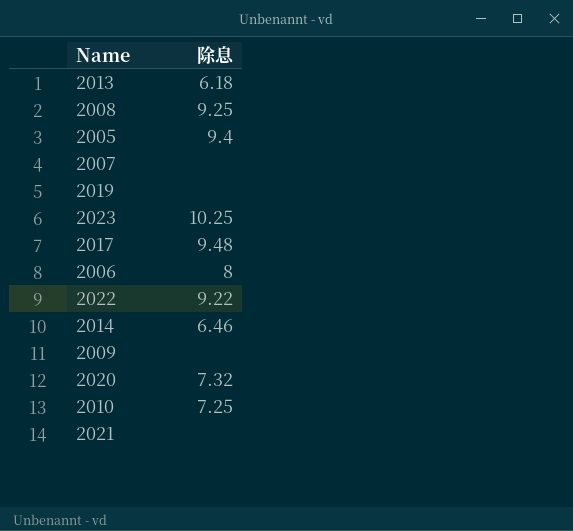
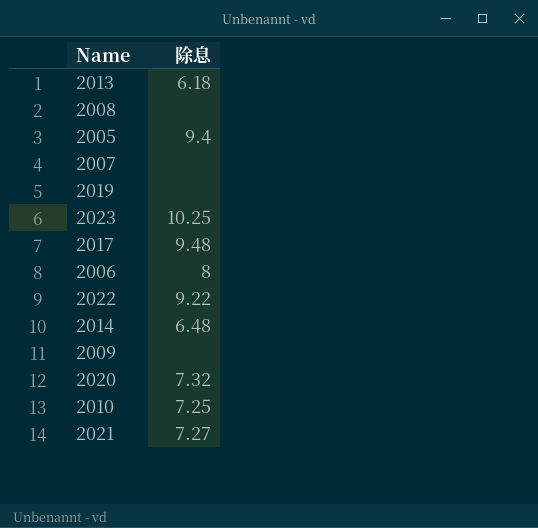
2008 | 除息: 9.25 -> none
2014 | 除息: 6.46 -> 6.48
2021 | 除息: none -> 7.27

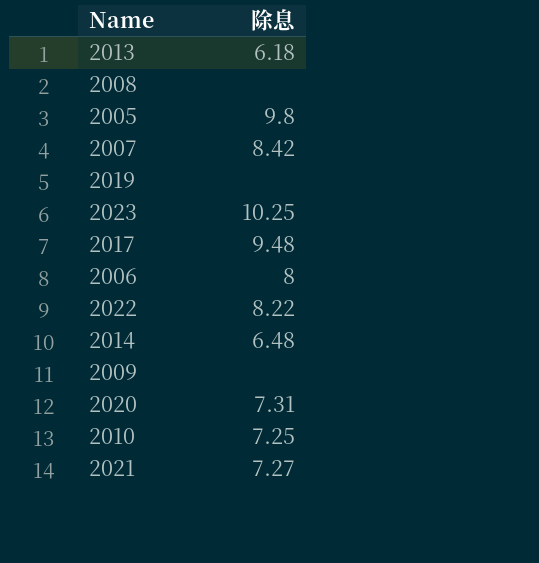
2005 | 除息: 9.4 -> 9.8
2007 | 除息: none -> 8.42
2022 | 除息: 9.22 -> 8.22
2020 | 除息: 7.32 -> 7.31

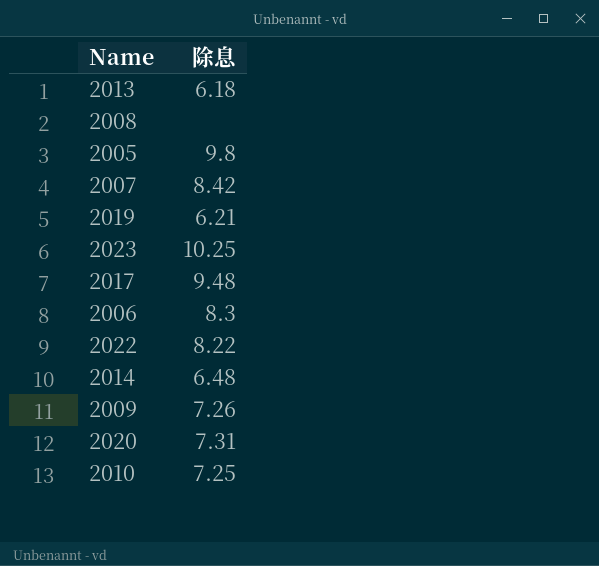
row 2021: 7.27 -> none
2019 | 除息: none -> 6.21
2006 | 除息: 8 -> 8.3
2009 | 除息: none -> 7.26

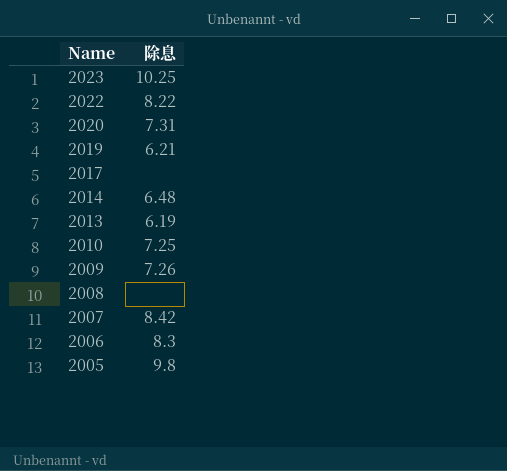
row order: none -> Name descending
2017 | 除息: 9.48 -> none
2013 | 除息: 6.18 -> 6.19

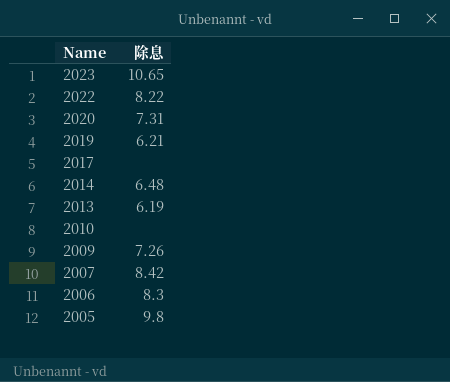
row 2008: none -> none
2023 | 除息: 10.25 -> 10.65
2010 | 除息: 7.25 -> none

